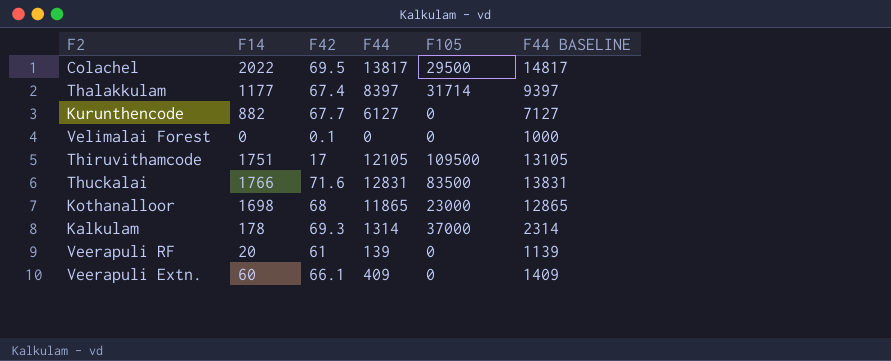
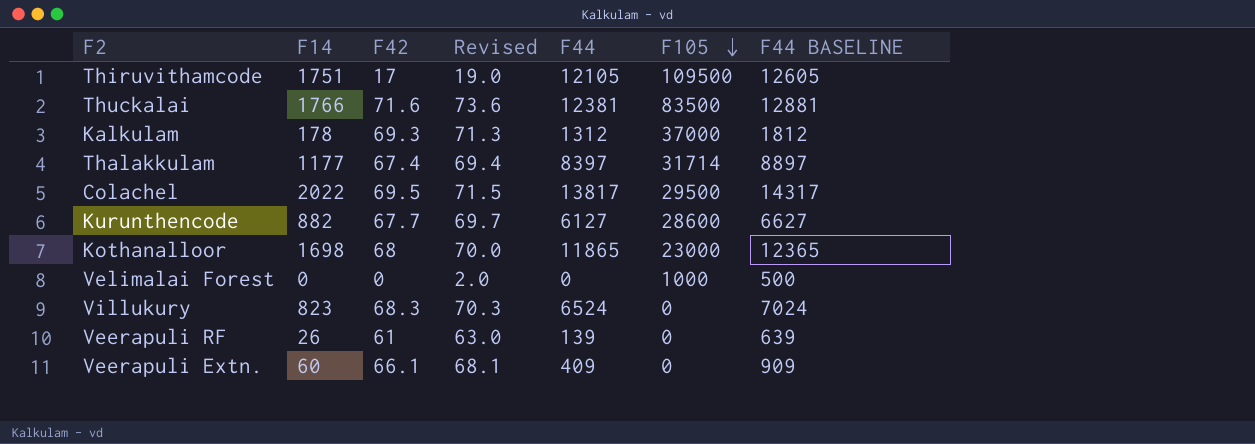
row order: none -> F105 descending
column Revised | formula: none -> [F42] + 2
column F44 BASELINE | formula: [F44] + 1000 -> [F44] + 500
Thuckalai | F44: 12831 -> 12381
Kalkulam | F44: 1314 -> 1312
Kurunthencode | F105: 0 -> 28600
Velimalai Forest | F42: 0.1 -> 0
Velimalai Forest | F105: 0 -> 1000
row Villukury: none -> 823 | 68.3 | 70.3 | 6524 | 0 | 7024
Veerapuli RF | F14: 20 -> 26

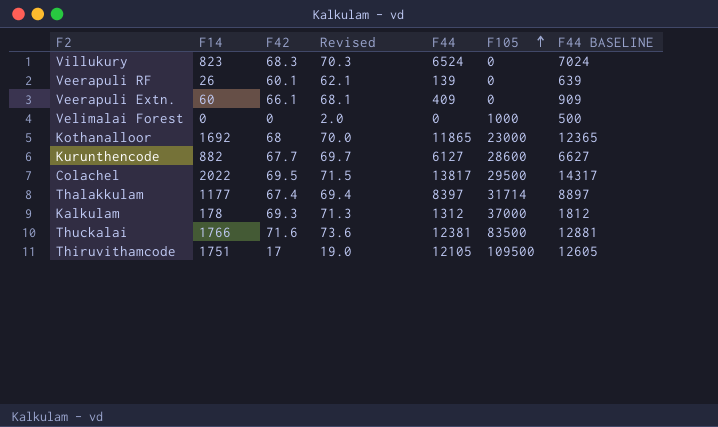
row order: F105 descending -> F105 ascending
Veerapuli RF | F42: 61 -> 60.1
Veerapuli RF | Revised: 63.0 -> 62.1
Kothanalloor | F14: 1698 -> 1692

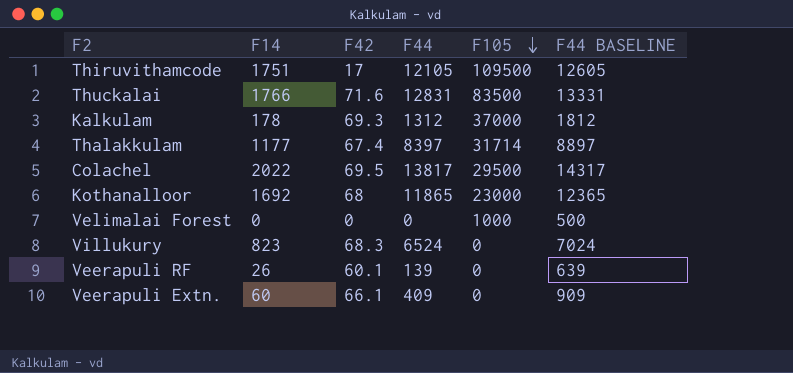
row order: F105 ascending -> F105 descending
column Revised | formula: [F42] + 2 -> none
row Kurunthencode: 882 | 67.7 | 69.7 | 6127 | 28600 | 6627 -> none
Thuckalai | F44: 12381 -> 12831
Thuckalai | F44 BASELINE: 12881 -> 13331

